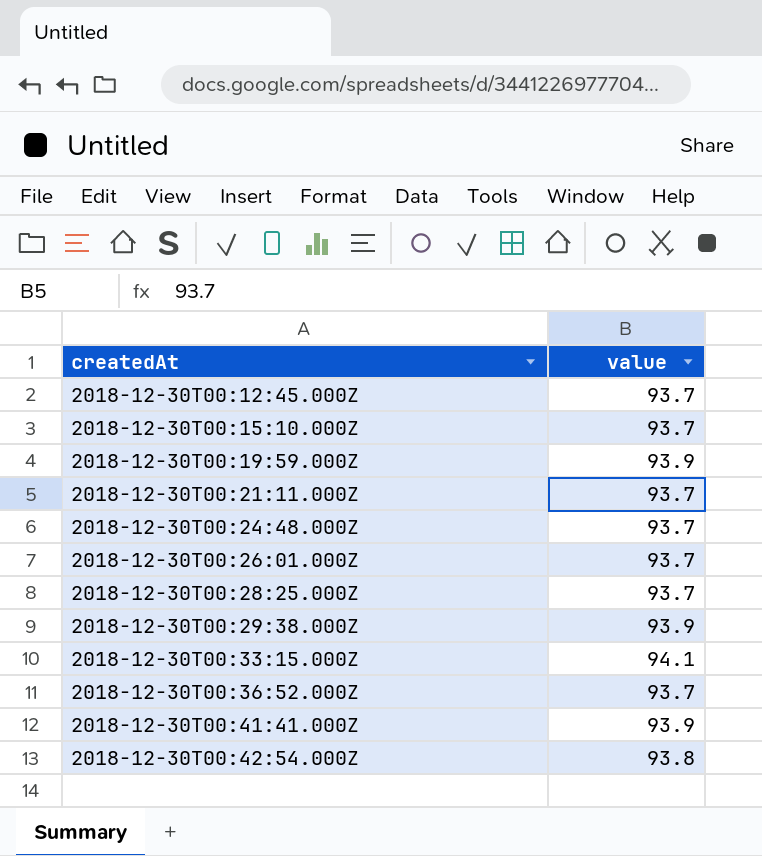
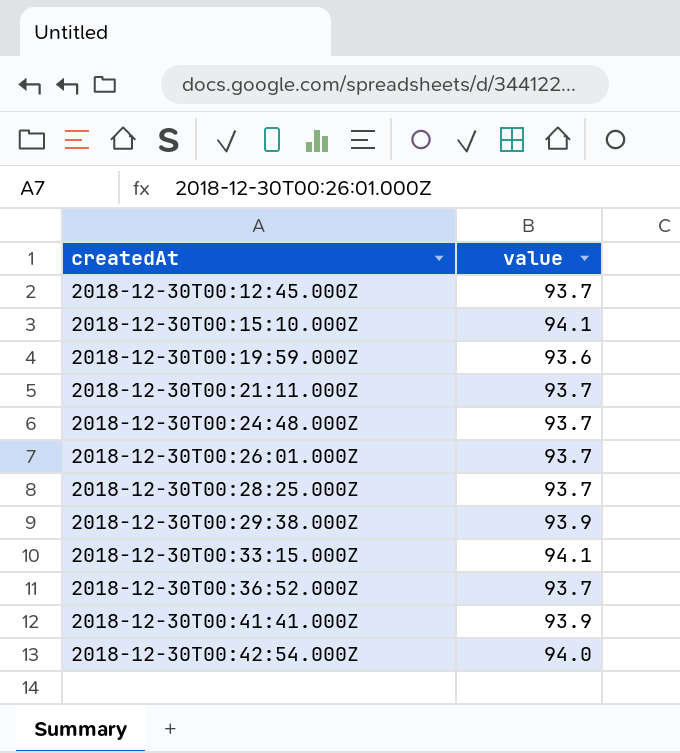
2018-12-30T00:15:10.000Z | value: 93.7 -> 94.1
2018-12-30T00:19:59.000Z | value: 93.9 -> 93.6
2018-12-30T00:42:54.000Z | value: 93.8 -> 94.0

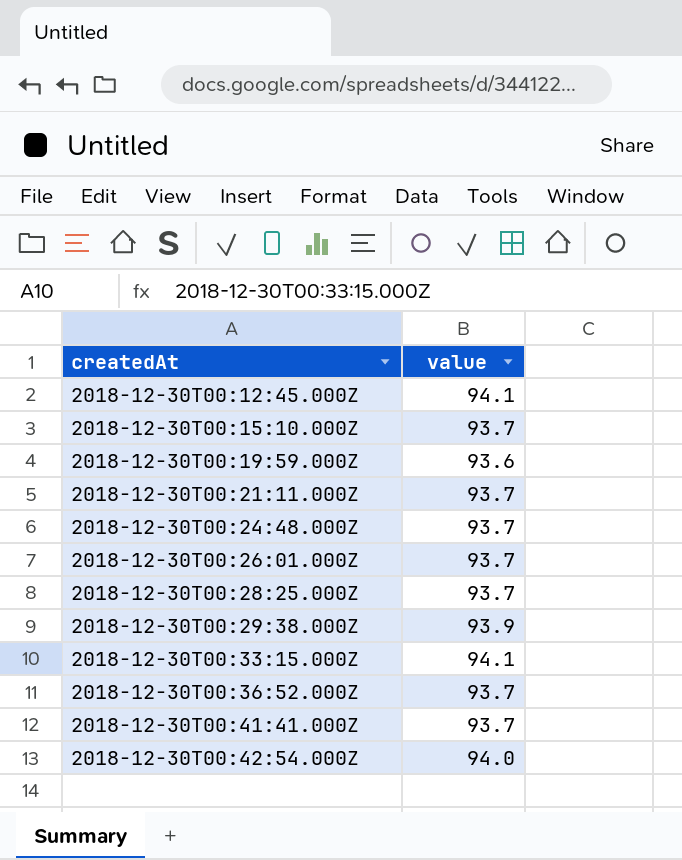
2018-12-30T00:12:45.000Z | value: 93.7 -> 94.1
2018-12-30T00:15:10.000Z | value: 94.1 -> 93.7
2018-12-30T00:41:41.000Z | value: 93.9 -> 93.7

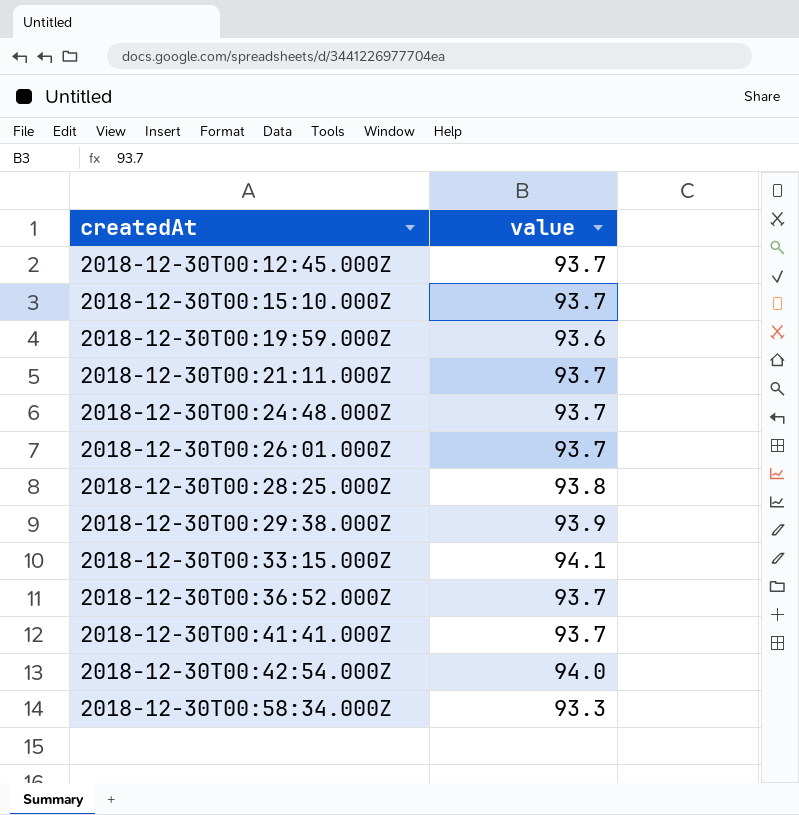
2018-12-30T00:12:45.000Z | value: 94.1 -> 93.7
2018-12-30T00:28:25.000Z | value: 93.7 -> 93.8
row 2018-12-30T00:58:34.000Z: none -> 93.3

